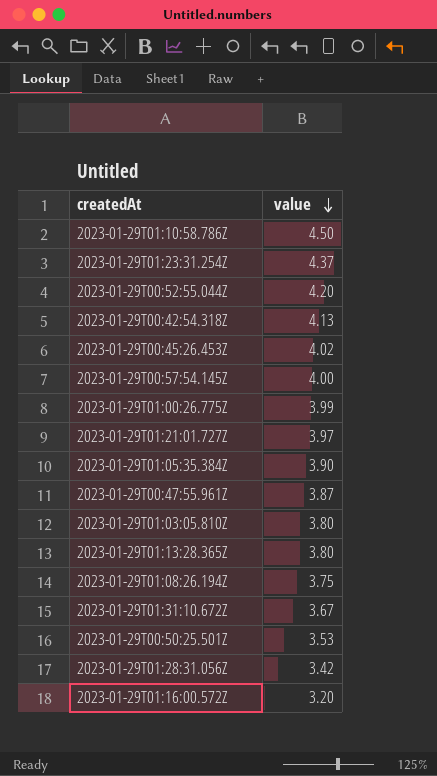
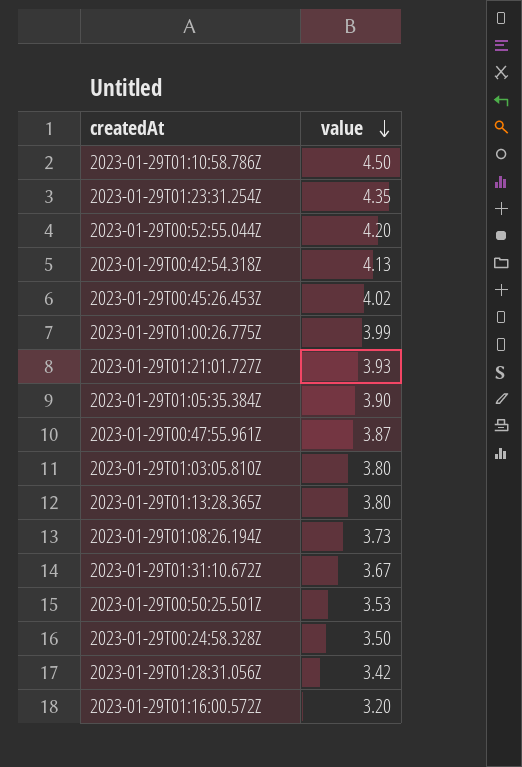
row 2023-01-29T00:57:54.145Z: 4.00 -> none
2023-01-29T01:23:31.254Z | value: 4.37 -> 4.35
2023-01-29T01:21:01.727Z | value: 3.97 -> 3.93
2023-01-29T01:08:26.194Z | value: 3.75 -> 3.73
row 2023-01-29T00:24:58.328Z: none -> 3.50

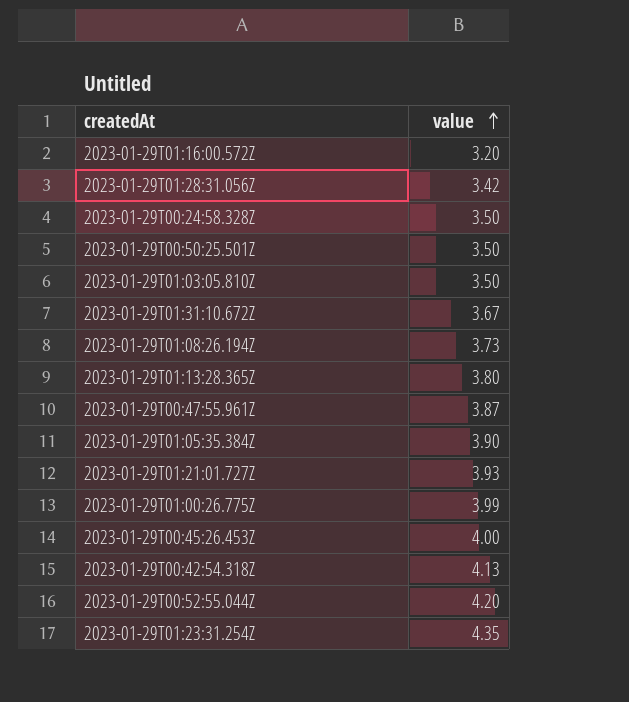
row order: value descending -> value ascending
row 2023-01-29T01:10:58.786Z: 4.50 -> none
2023-01-29T00:50:25.501Z | value: 3.53 -> 3.50
2023-01-29T01:03:05.810Z | value: 3.80 -> 3.50
2023-01-29T00:45:26.453Z | value: 4.02 -> 4.00

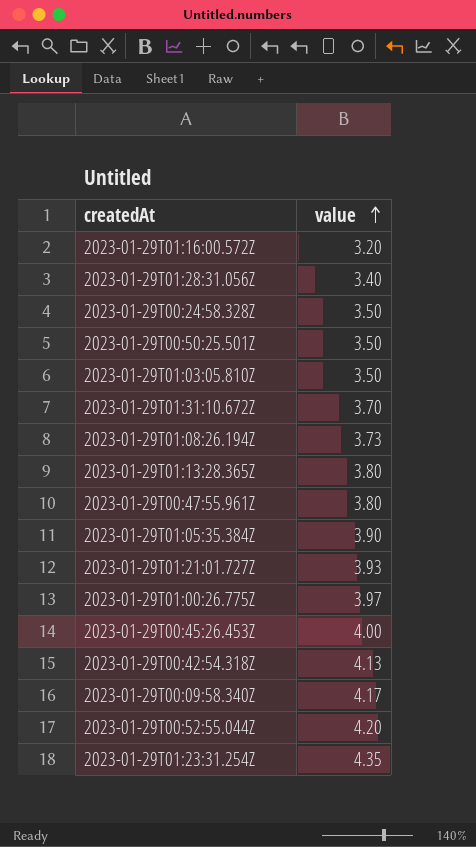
2023-01-29T01:28:31.056Z | value: 3.42 -> 3.40
2023-01-29T01:31:10.672Z | value: 3.67 -> 3.70
2023-01-29T00:47:55.961Z | value: 3.87 -> 3.80
2023-01-29T01:00:26.775Z | value: 3.99 -> 3.97
row 2023-01-29T00:09:58.340Z: none -> 4.17

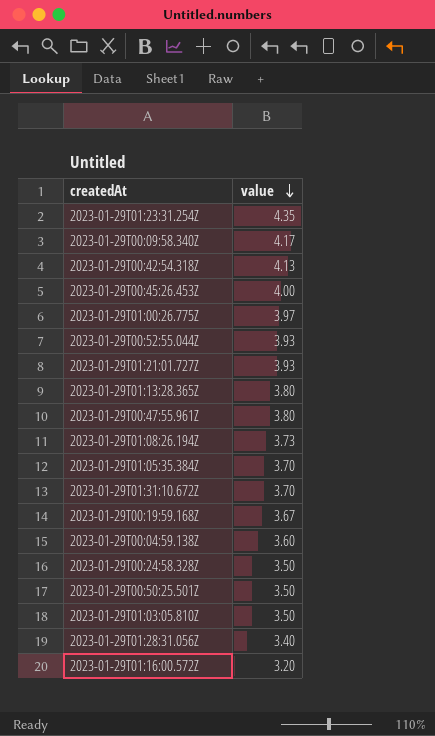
row order: value ascending -> value descending
2023-01-29T00:52:55.044Z | value: 4.20 -> 3.93
2023-01-29T01:05:35.384Z | value: 3.90 -> 3.70
row 2023-01-29T00:19:59.168Z: none -> 3.67
row 2023-01-29T00:04:59.138Z: none -> 3.60

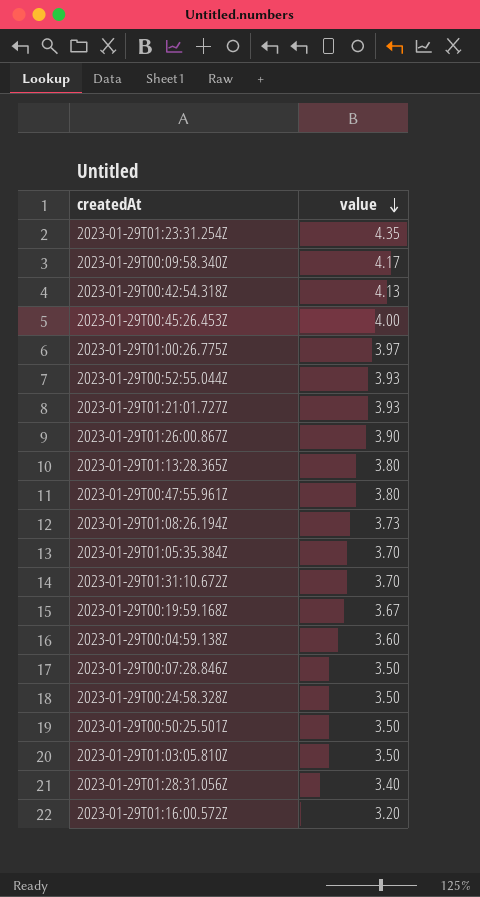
row 2023-01-29T01:26:00.867Z: none -> 3.90
row 2023-01-29T00:07:28.846Z: none -> 3.50

